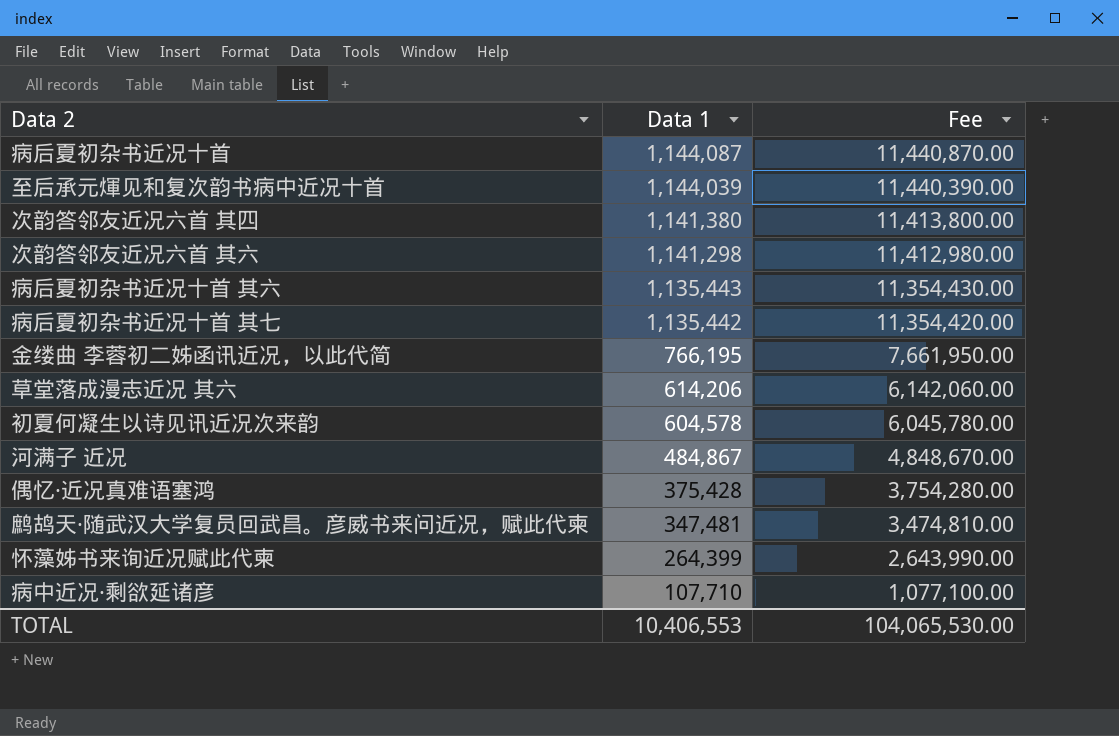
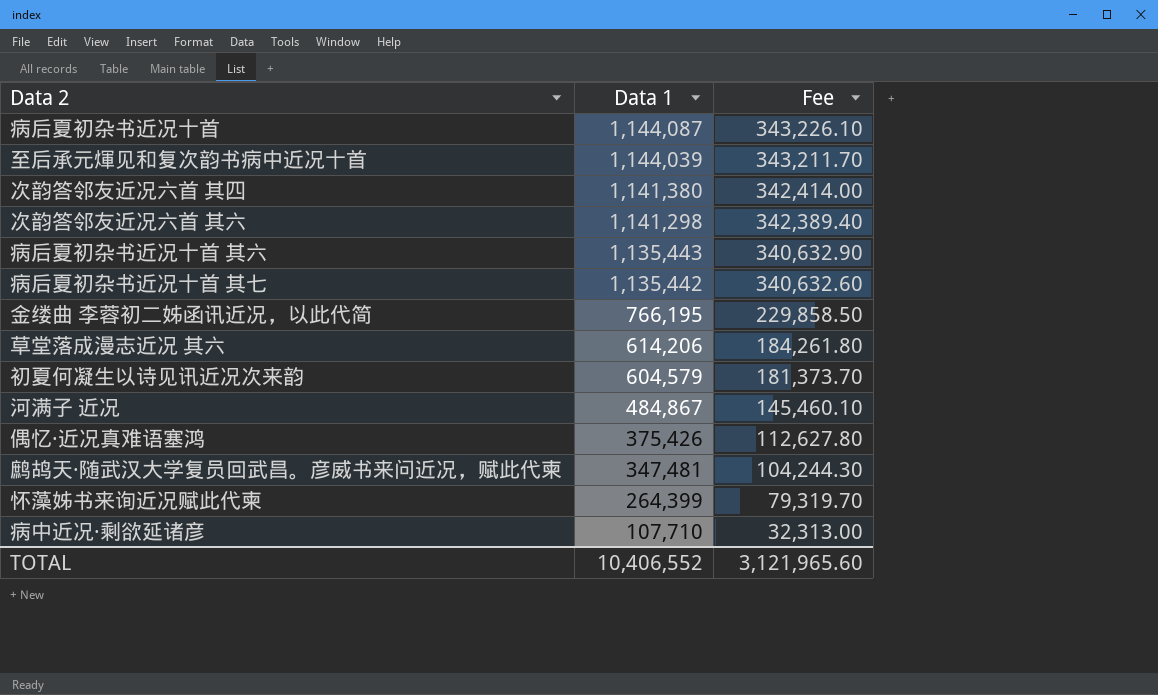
column Fee | formula: [Data 1] * 10 -> [Data 1] * 0.3
初夏何凝生以诗见讯近况次来韵 | Data 1: 604,578 -> 604,579
偶忆·近况真难语塞鸿 | Data 1: 375,428 -> 375,426
TOTAL | Data 1: 10,406,553 -> 10,406,552
TOTAL | Fee: 104,065,530.00 -> 3,121,965.60

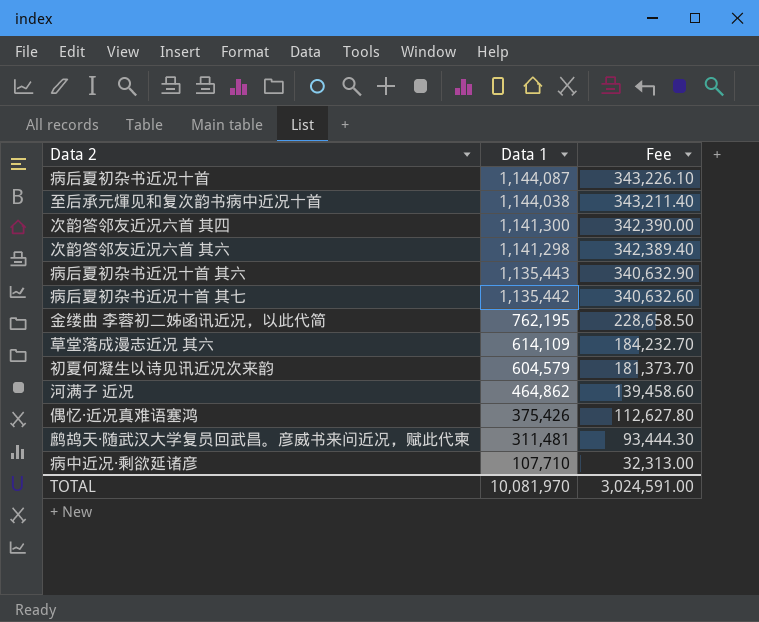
row 怀藻姊书来询近况赋此代柬: 264,399 | 79,319.70 -> none
至后承元煇见和复次韵书病中近况十首 | Data 1: 1,144,039 -> 1,144,038
至后承元煇见和复次韵书病中近况十首 | Fee: 343,211.70 -> 343,211.40
次韵答邻友近况六首 其四 | Data 1: 1,141,380 -> 1,141,300
次韵答邻友近况六首 其四 | Fee: 342,414.00 -> 342,390.00
金缕曲 李蓉初二姊函讯近况，以此代简 | Data 1: 766,195 -> 762,195
金缕曲 李蓉初二姊函讯近况，以此代简 | Fee: 229,858.50 -> 228,658.50
草堂落成漫志近况 其六 | Data 1: 614,206 -> 614,109
草堂落成漫志近况 其六 | Fee: 184,261.80 -> 184,232.70
河满子 近况 | Data 1: 484,867 -> 464,862
河满子 近况 | Fee: 145,460.10 -> 139,458.60
鹧鸪天·随武汉大学复员回武昌。彦威书来问近况，赋此代柬 | Data 1: 347,481 -> 311,481
鹧鸪天·随武汉大学复员回武昌。彦威书来问近况，赋此代柬 | Fee: 104,244.30 -> 93,444.30
TOTAL | Data 1: 10,406,552 -> 10,081,970
TOTAL | Fee: 3,121,965.60 -> 3,024,591.00

